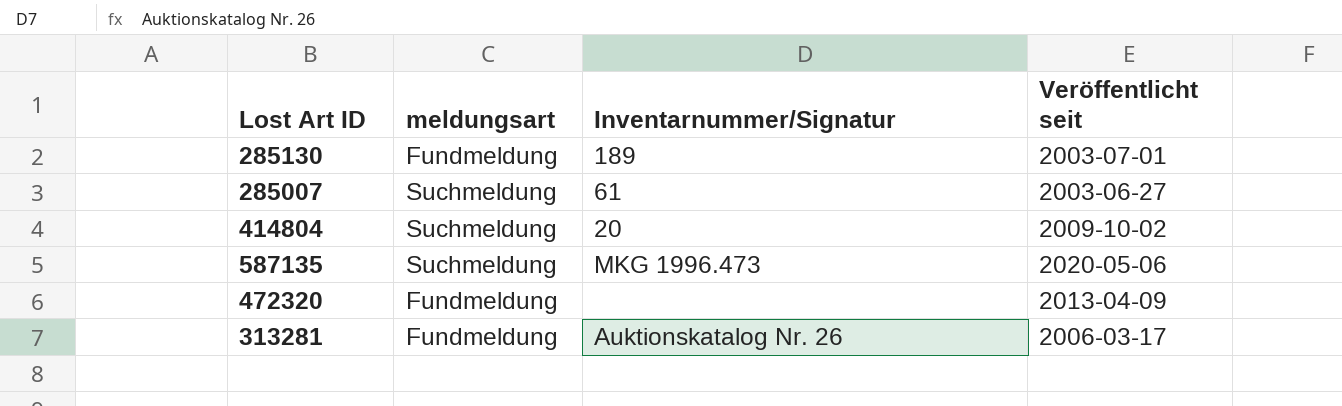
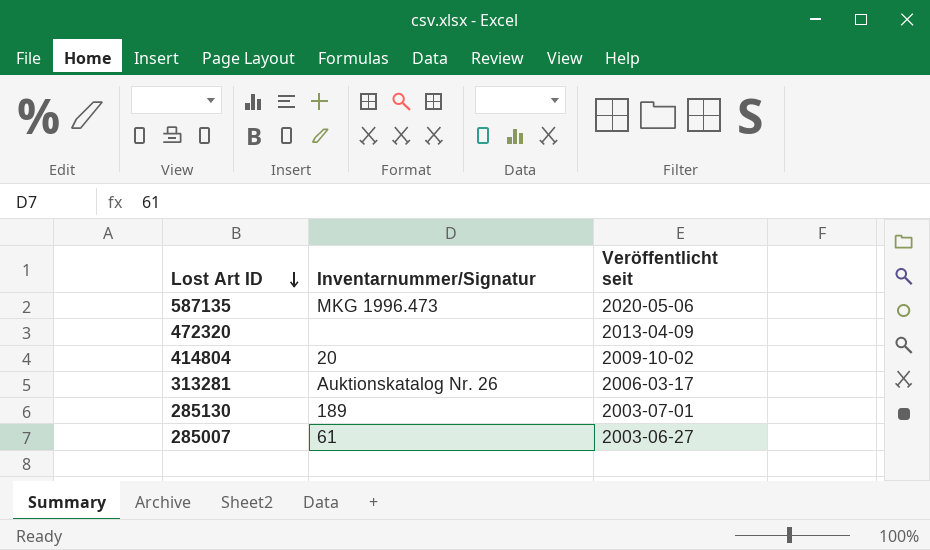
row order: none -> Lost Art ID descending
column meldungsart | position: 2 -> none

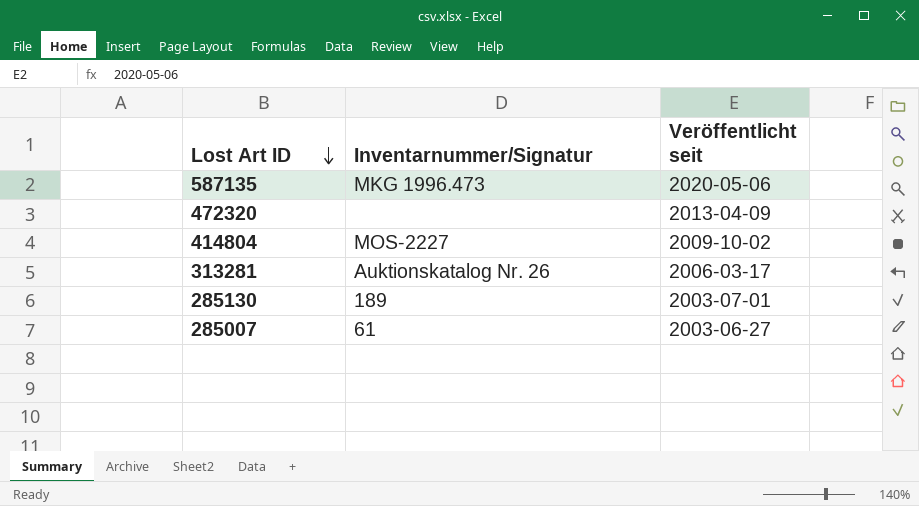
414804 | Inventarnummer/Signatur: 20 -> MOS-2227

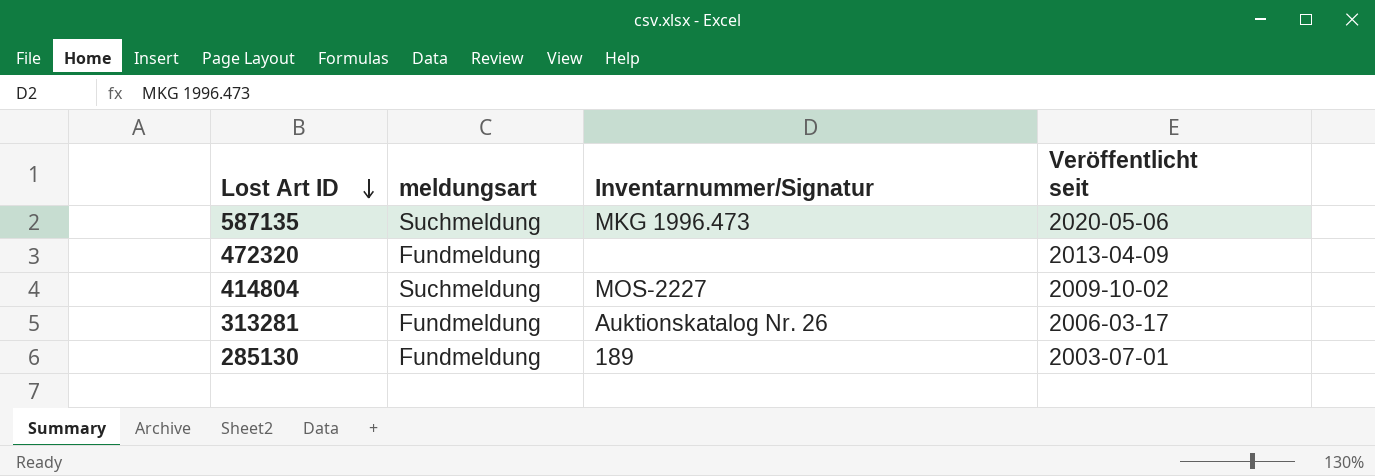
column meldungsart | position: none -> 2
row 285007: 61 | 2003-06-27 -> none

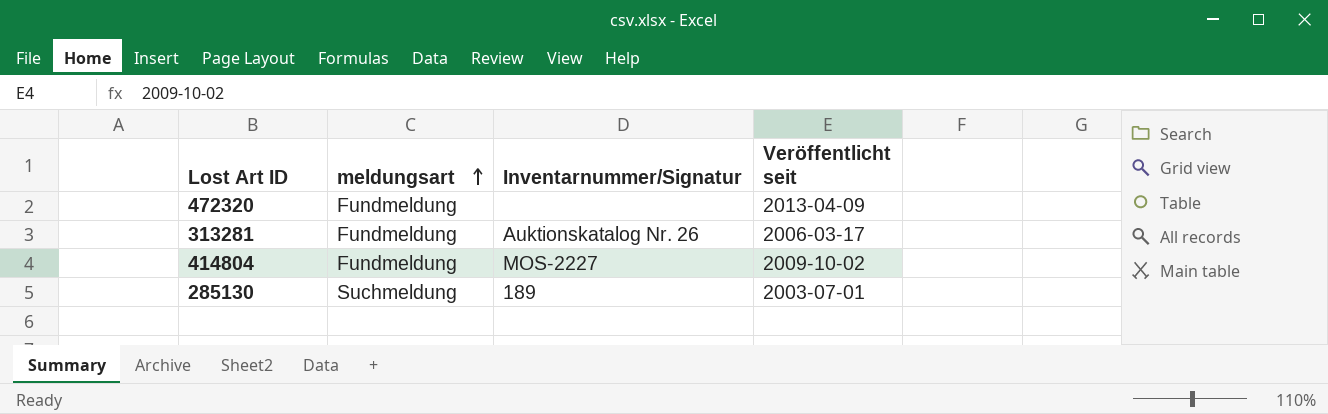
row order: Lost Art ID descending -> meldungsart ascending
row 587135: Suchmeldung | MKG 1996.473 | 2020-05-06 -> none
414804 | meldungsart: Suchmeldung -> Fundmeldung
285130 | meldungsart: Fundmeldung -> Suchmeldung

